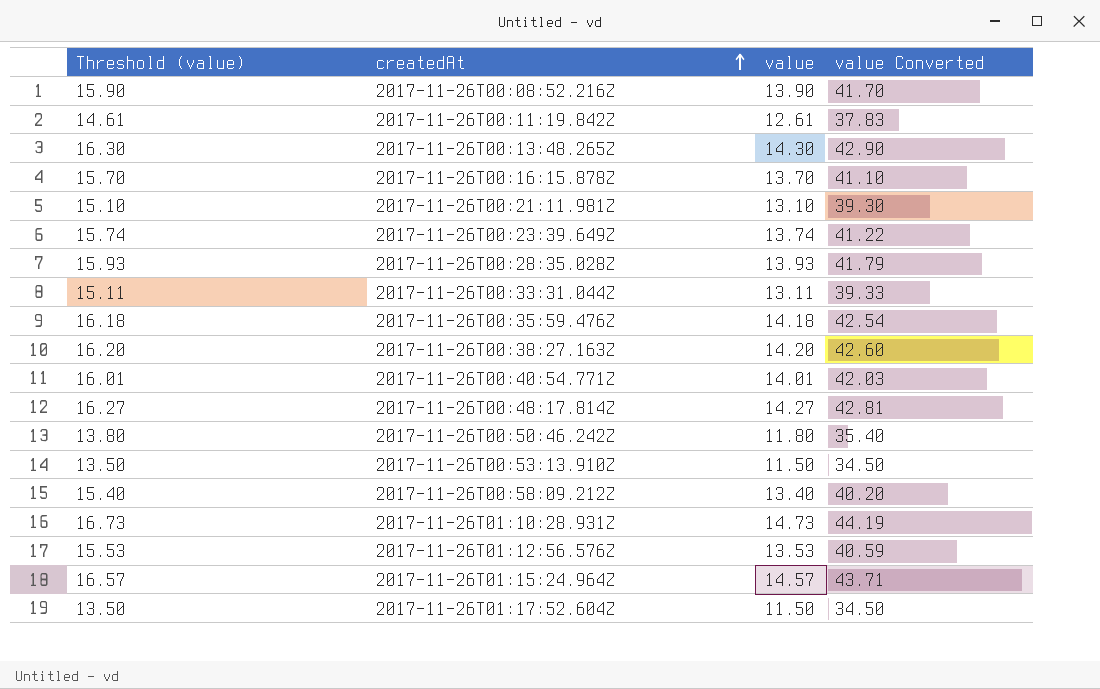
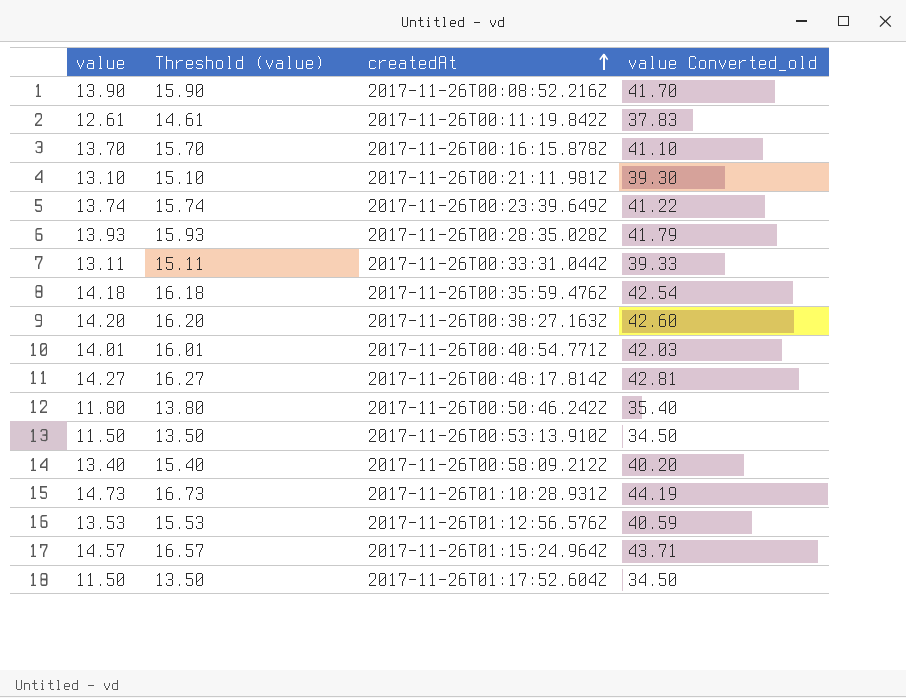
column value | position: 3 -> 1
column name: value Converted -> value Converted_old
row 2017-11-26T00:13:48.265Z: 16.30 | 14.30 | 42.90 -> none

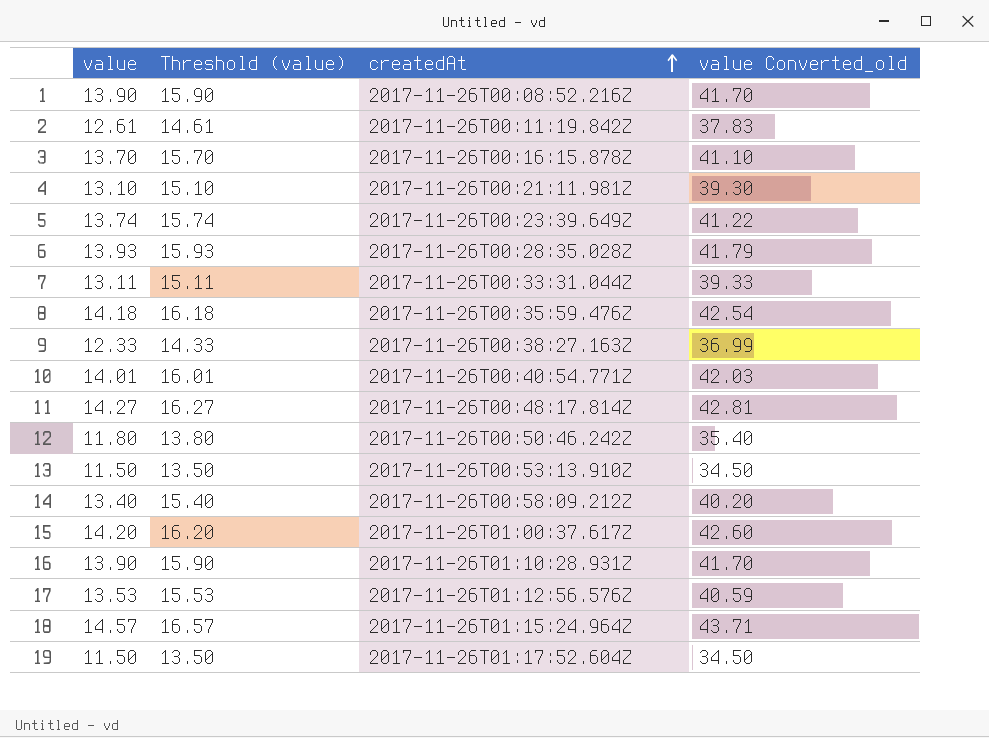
2017-11-26T00:38:27.163Z | value: 14.20 -> 12.33
2017-11-26T00:38:27.163Z | Threshold (value): 16.20 -> 14.33
2017-11-26T00:38:27.163Z | value Converted_old: 42.60 -> 36.99
row 2017-11-26T01:00:37.617Z: none -> 14.20 | 16.20 | 42.60
2017-11-26T01:10:28.931Z | value: 14.73 -> 13.90
2017-11-26T01:10:28.931Z | Threshold (value): 16.73 -> 15.90
2017-11-26T01:10:28.931Z | value Converted_old: 44.19 -> 41.70

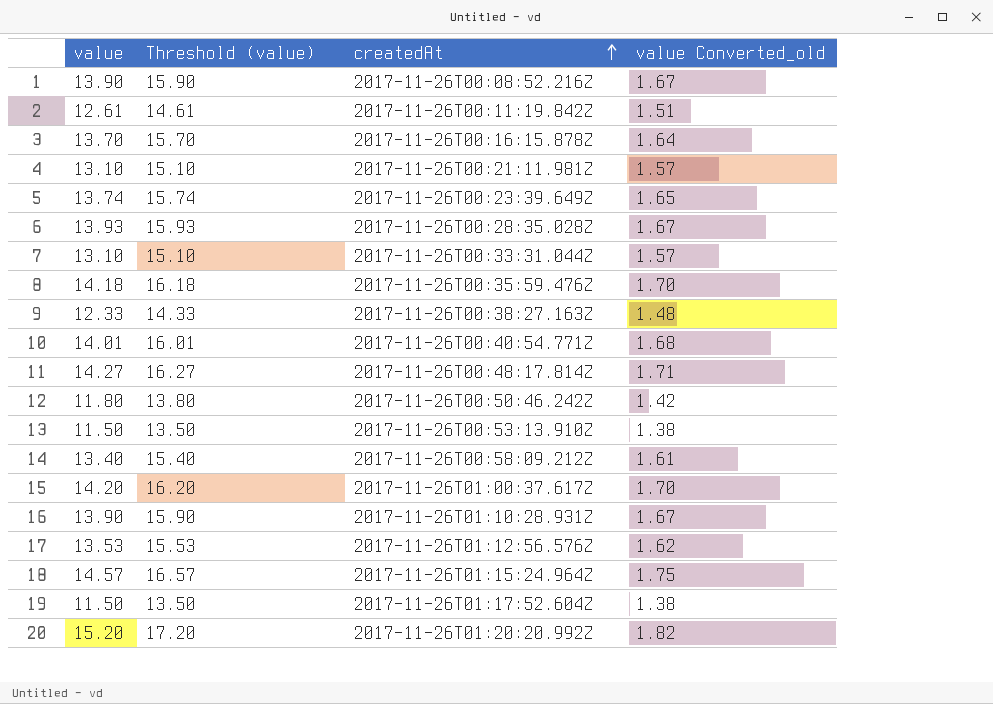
column value Converted_old | formula: [value] * 3 -> [value] * 0.12
2017-11-26T00:33:31.044Z | value: 13.11 -> 13.10
2017-11-26T00:33:31.044Z | Threshold (value): 15.11 -> 15.10
row 2017-11-26T01:20:20.992Z: none -> 15.20 | 17.20 | 1.82

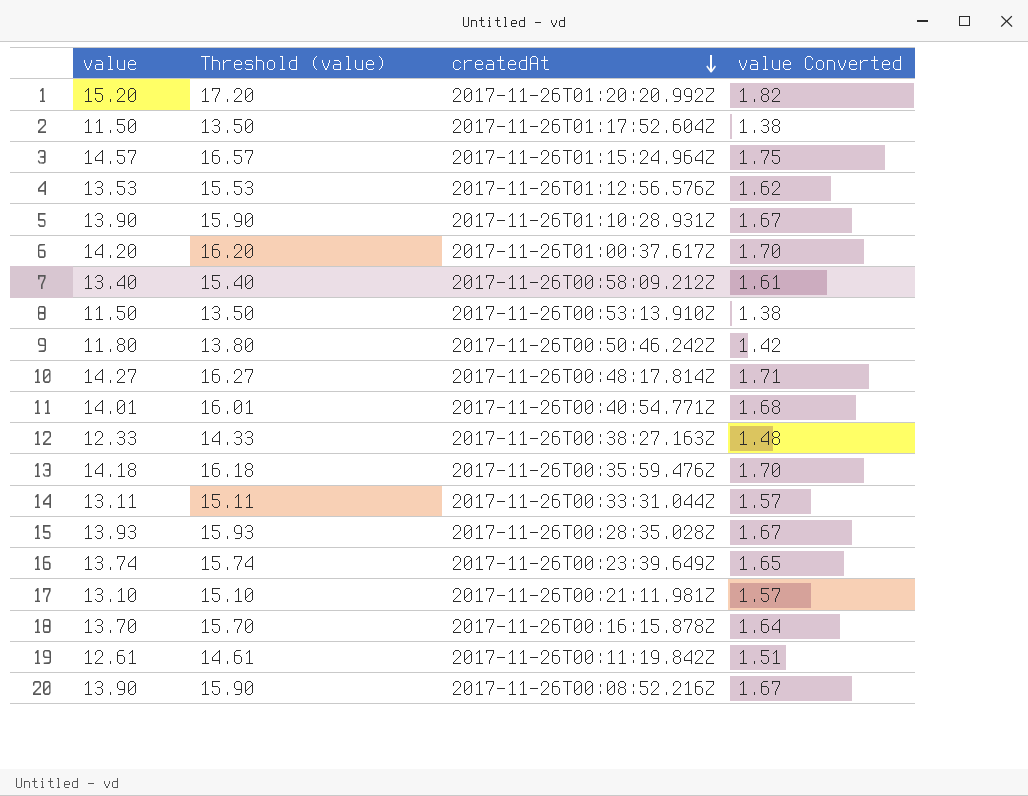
row order: createdAt ascending -> createdAt descending
column name: value Converted_old -> value Converted
2017-11-26T00:33:31.044Z | value: 13.10 -> 13.11
2017-11-26T00:33:31.044Z | Threshold (value): 15.10 -> 15.11

